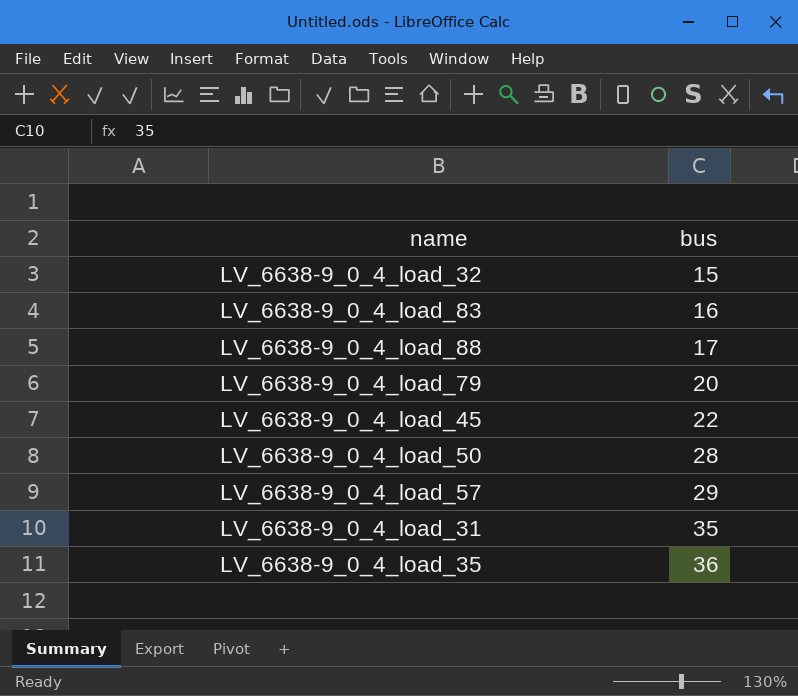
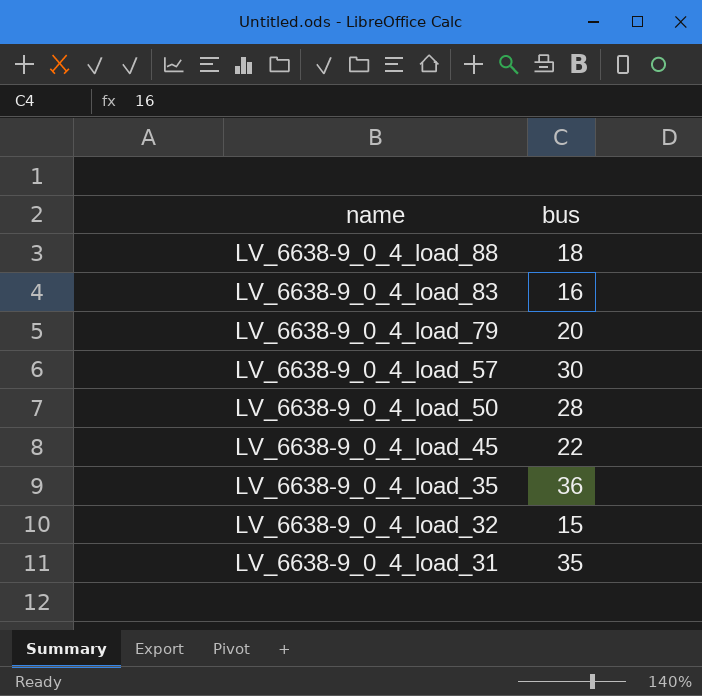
row order: bus ascending -> name descending
LV_6638-9_0_4_load_88 | bus: 17 -> 18
LV_6638-9_0_4_load_57 | bus: 29 -> 30

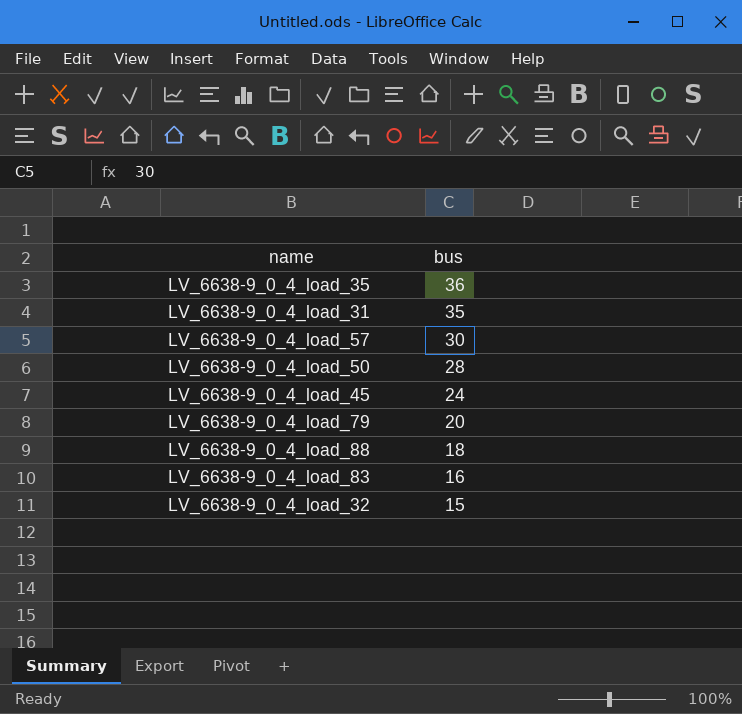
row order: name descending -> bus descending
LV_6638-9_0_4_load_45 | bus: 22 -> 24

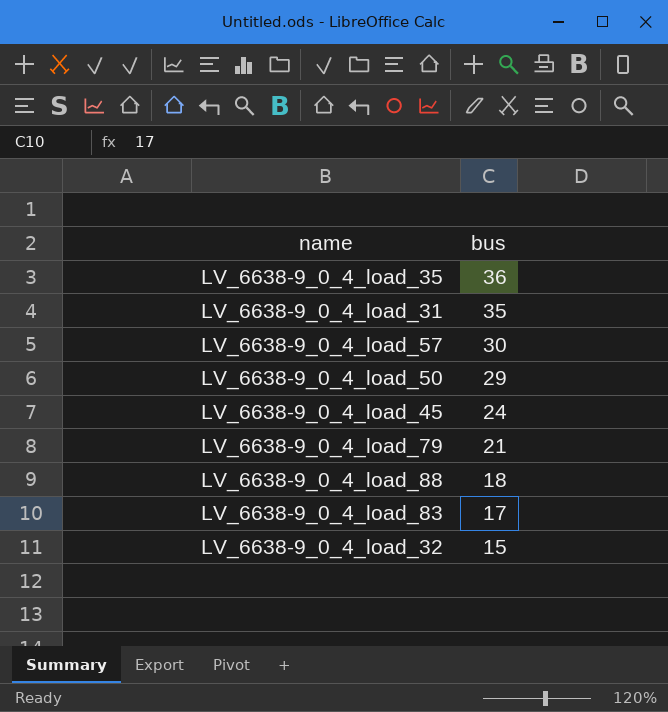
LV_6638-9_0_4_load_50 | bus: 28 -> 29
LV_6638-9_0_4_load_79 | bus: 20 -> 21
LV_6638-9_0_4_load_83 | bus: 16 -> 17

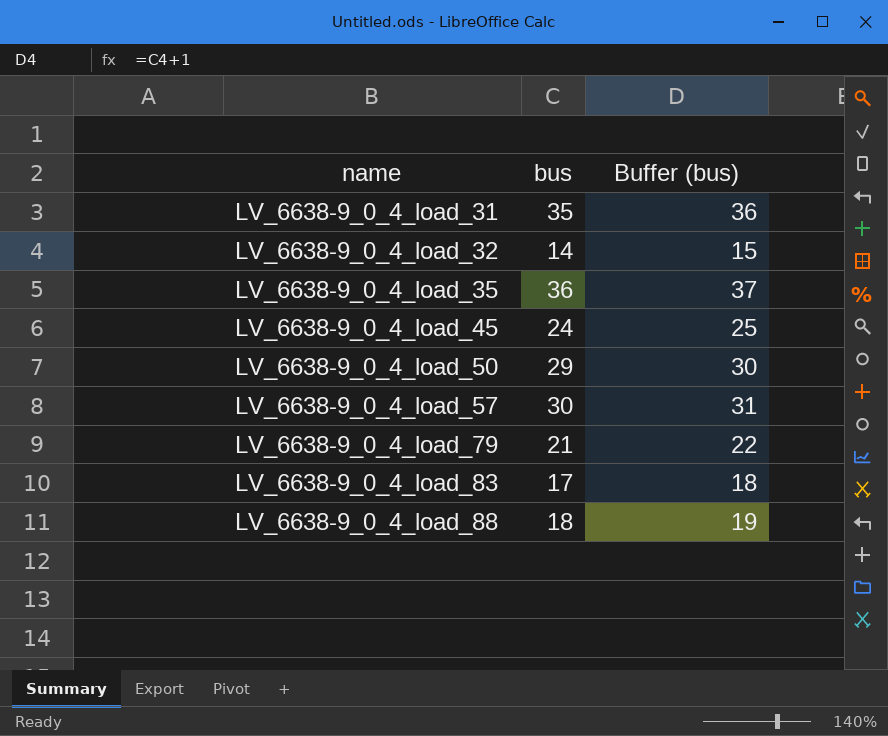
row order: bus descending -> name ascending
column Buffer (bus) | formula: none -> [bus] + 1
LV_6638-9_0_4_load_32 | bus: 15 -> 14

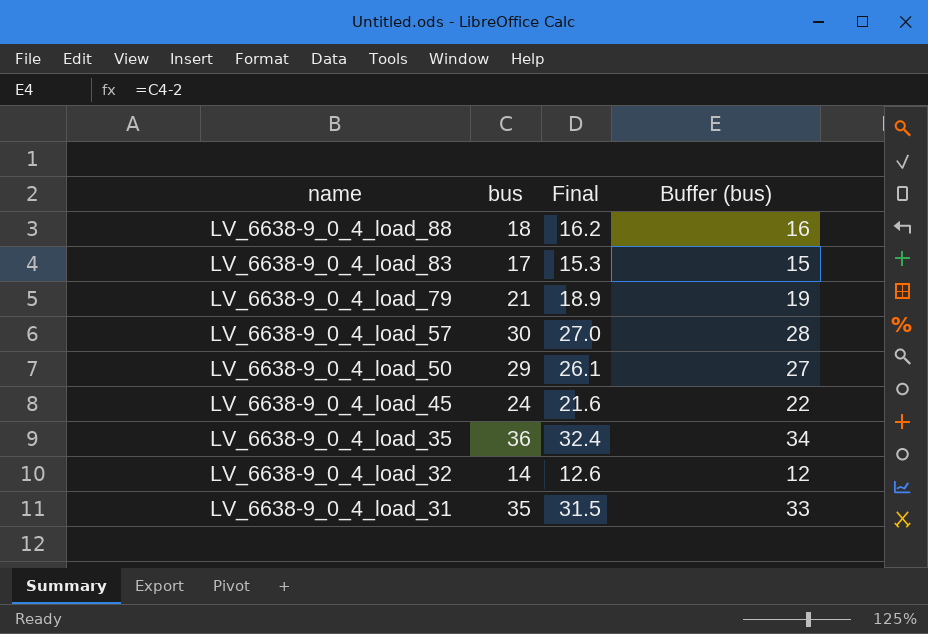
row order: name ascending -> name descending
column Final | formula: none -> [bus] * 0.9
column Buffer (bus) | formula: [bus] + 1 -> [bus] - 2

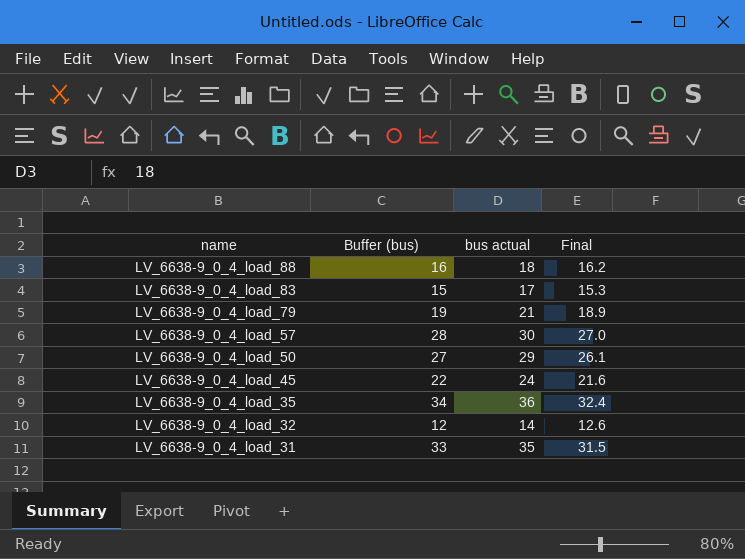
column Buffer (bus) | position: 4 -> 2
column name: bus -> bus actual

